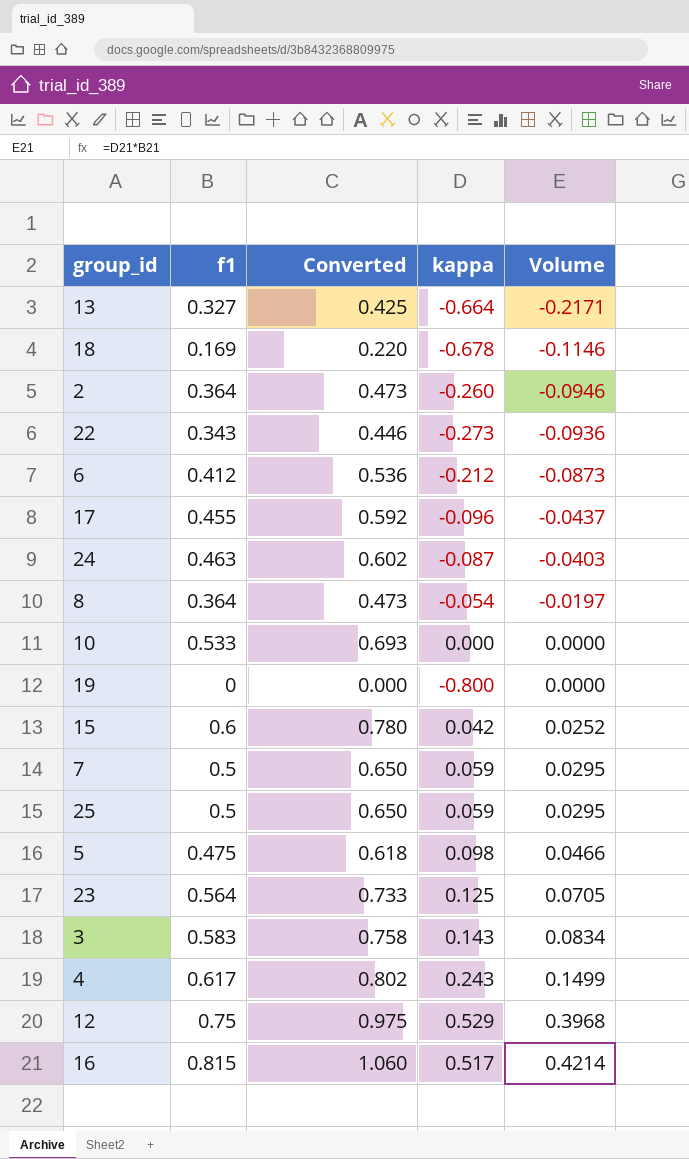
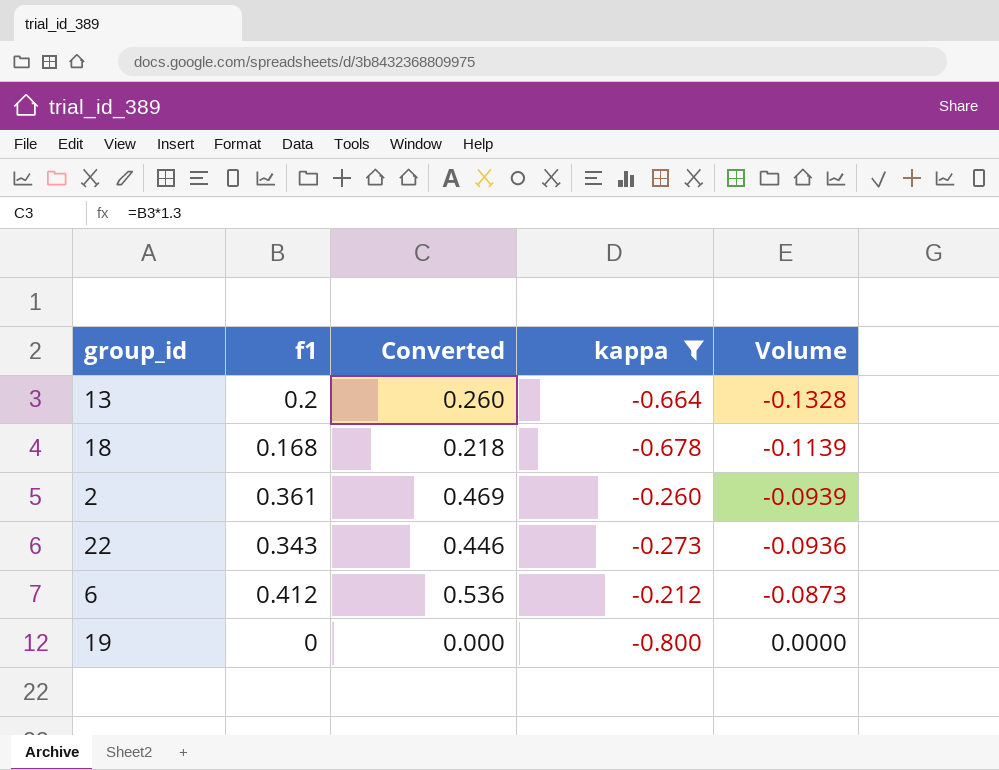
filter: none -> kappa <= -0.212
13 | f1: 0.327 -> 0.2
13 | Converted: 0.425 -> 0.260
13 | Volume: -0.2171 -> -0.1328
18 | f1: 0.169 -> 0.168
18 | Converted: 0.220 -> 0.218
18 | Volume: -0.1146 -> -0.1139
2 | f1: 0.364 -> 0.361
2 | Converted: 0.473 -> 0.469
2 | Volume: -0.0946 -> -0.0939

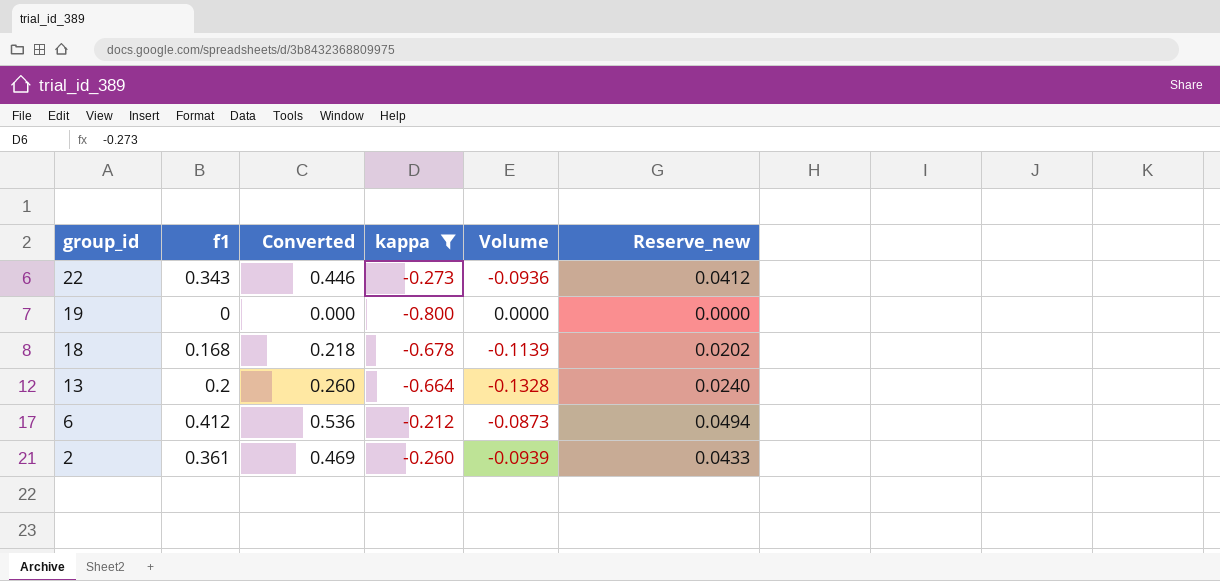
row order: Volume ascending -> group_id descending
column Reserve_new | formula: none -> [f1] * 0.12

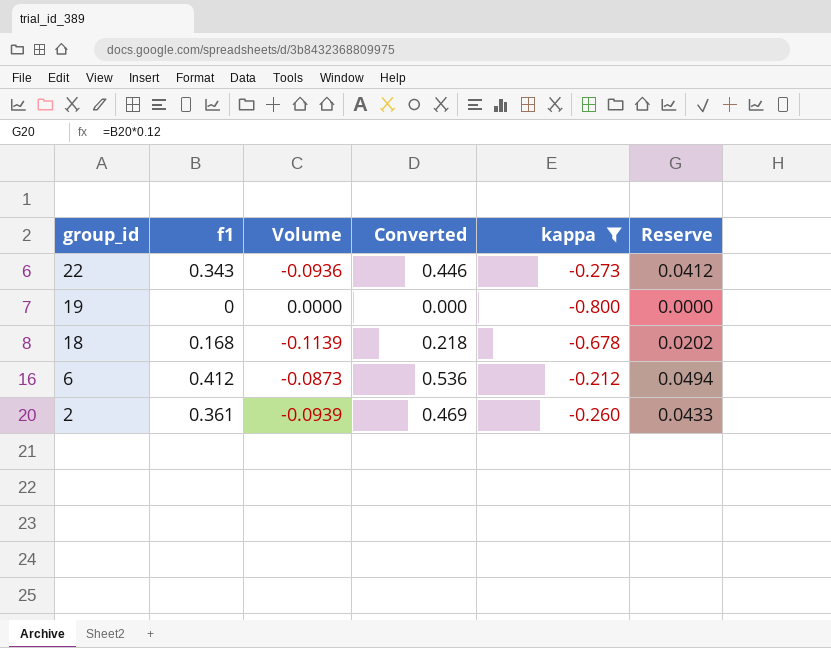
column Volume | position: 5 -> 3
column name: Reserve_new -> Reserve
row 13: 0.2 | 0.260 | -0.664 | -0.1328 | 0.0240 -> none

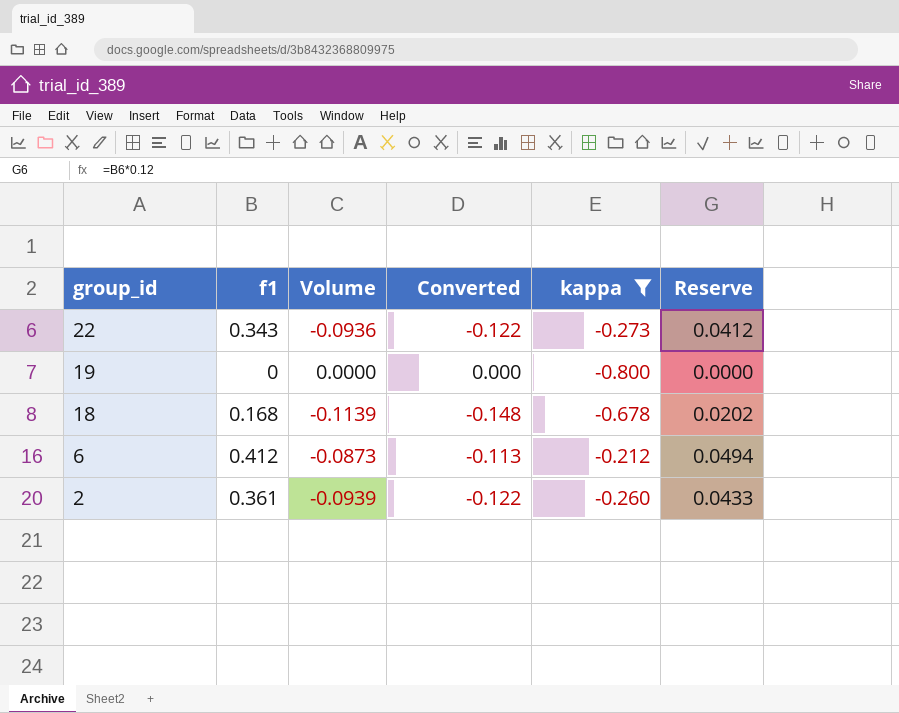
column Converted | formula: [f1] * 1.3 -> [Volume] * 1.3

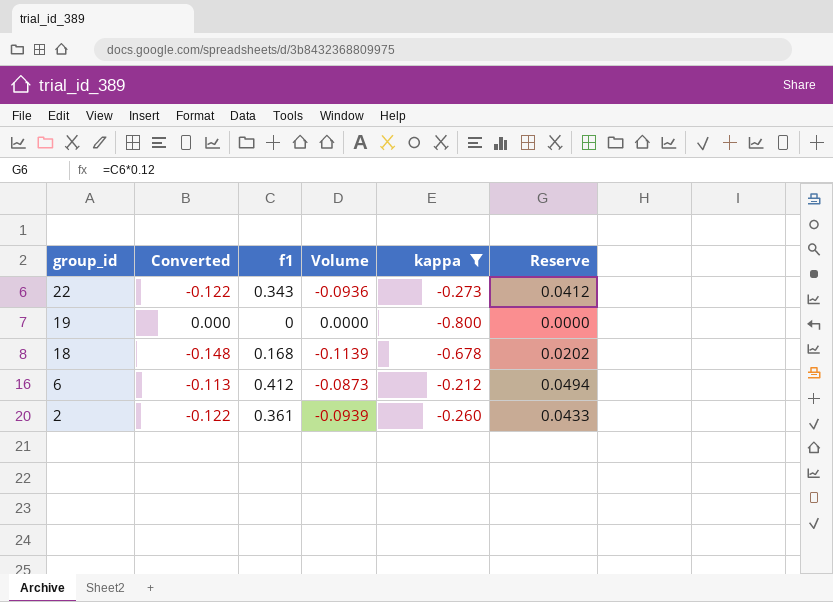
column Converted | position: 4 -> 2

